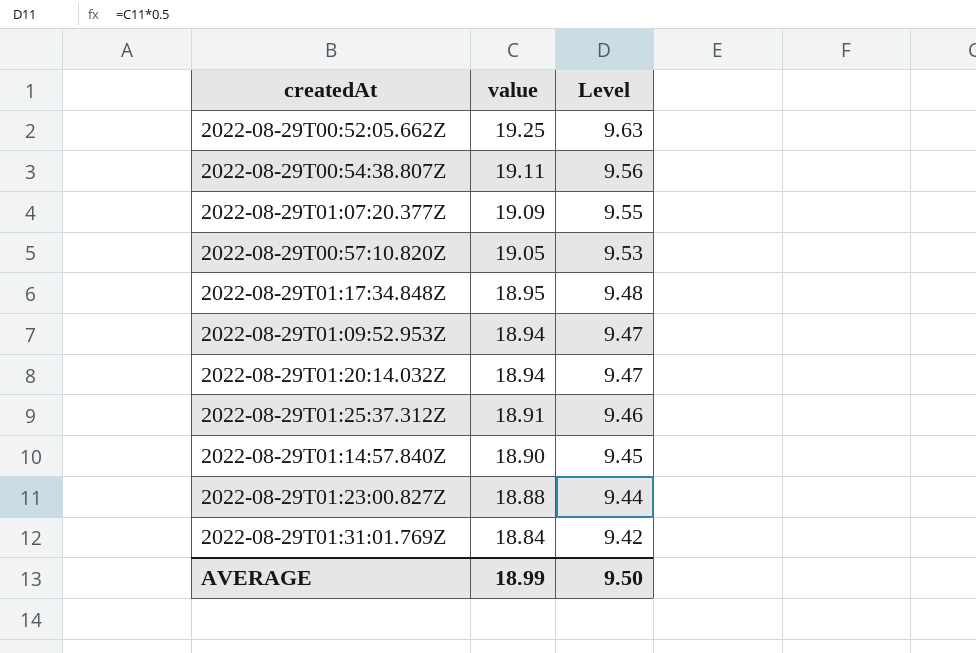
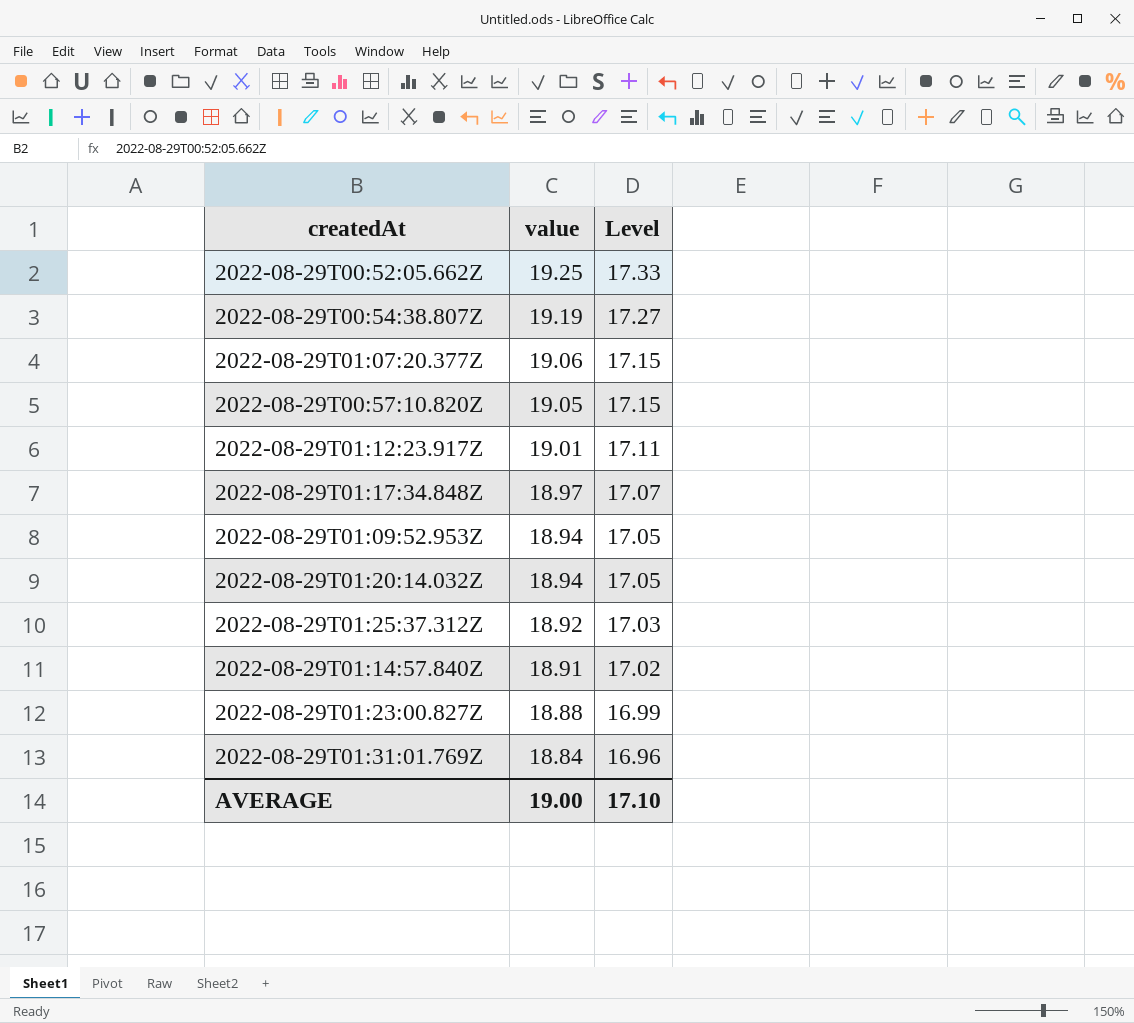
column Level | formula: [value] * 0.5 -> [value] * 0.9
2022-08-29T00:54:38.807Z | value: 19.11 -> 19.19
2022-08-29T01:07:20.377Z | value: 19.09 -> 19.06
row 2022-08-29T01:12:23.917Z: none -> 19.01 | 17.11
2022-08-29T01:17:34.848Z | value: 18.95 -> 18.97
2022-08-29T01:25:37.312Z | value: 18.91 -> 18.92
2022-08-29T01:14:57.840Z | value: 18.90 -> 18.91
AVERAGE | value: 18.99 -> 19.00
AVERAGE | Level: 9.50 -> 17.10

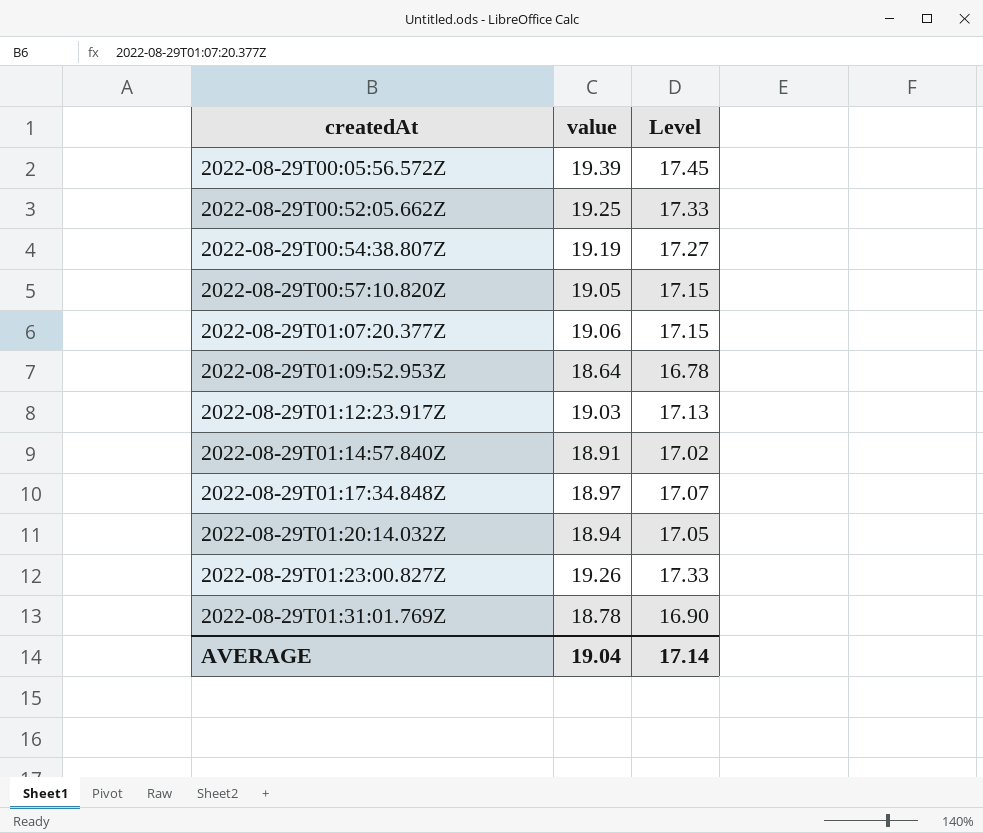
row order: value descending -> createdAt ascending
row 2022-08-29T01:25:37.312Z: 18.92 | 17.03 -> none
row 2022-08-29T00:05:56.572Z: none -> 19.39 | 17.45
2022-08-29T01:09:52.953Z | value: 18.94 -> 18.64
2022-08-29T01:09:52.953Z | Level: 17.05 -> 16.78
2022-08-29T01:12:23.917Z | value: 19.01 -> 19.03
2022-08-29T01:12:23.917Z | Level: 17.11 -> 17.13
2022-08-29T01:23:00.827Z | value: 18.88 -> 19.26
2022-08-29T01:23:00.827Z | Level: 16.99 -> 17.33
2022-08-29T01:31:01.769Z | value: 18.84 -> 18.78
2022-08-29T01:31:01.769Z | Level: 16.96 -> 16.90
AVERAGE | value: 19.00 -> 19.04
AVERAGE | Level: 17.10 -> 17.14

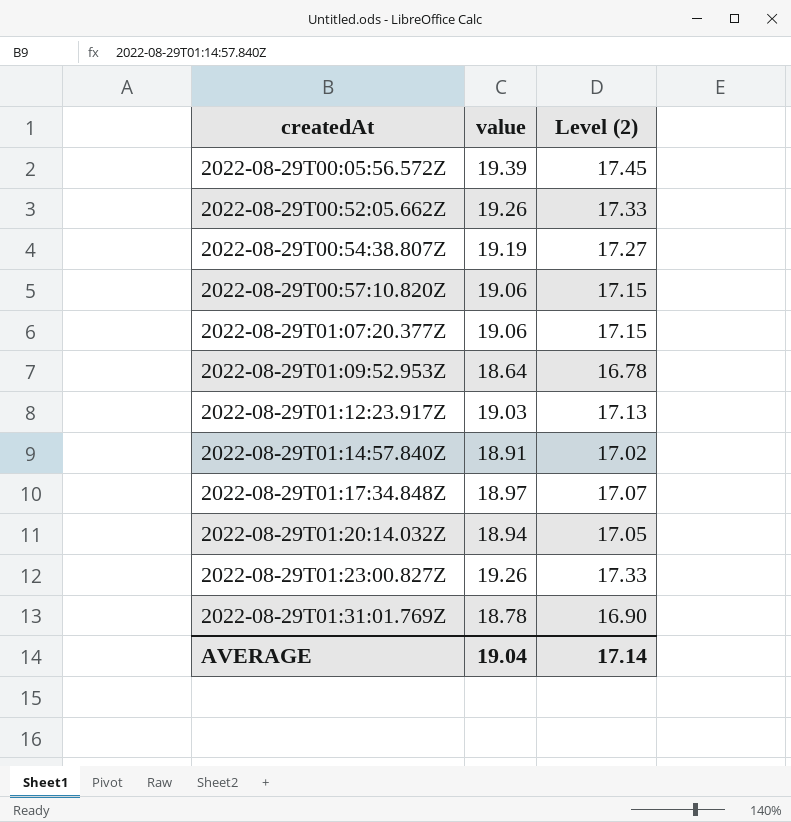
column name: Level -> Level (2)
2022-08-29T00:52:05.662Z | value: 19.25 -> 19.26
2022-08-29T00:57:10.820Z | value: 19.05 -> 19.06

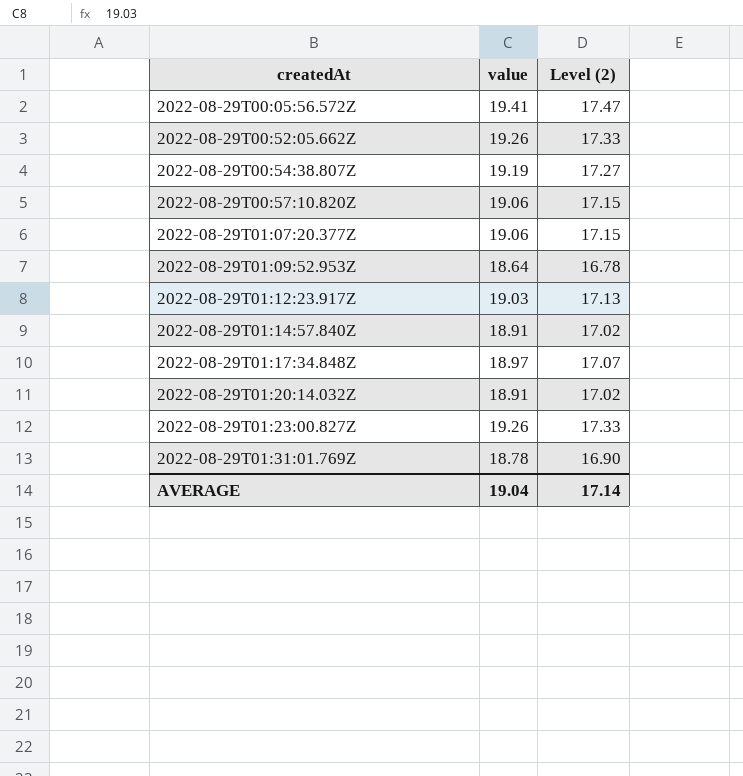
2022-08-29T00:05:56.572Z | value: 19.39 -> 19.41
2022-08-29T00:05:56.572Z | Level (2): 17.45 -> 17.47
2022-08-29T01:20:14.032Z | value: 18.94 -> 18.91
2022-08-29T01:20:14.032Z | Level (2): 17.05 -> 17.02

